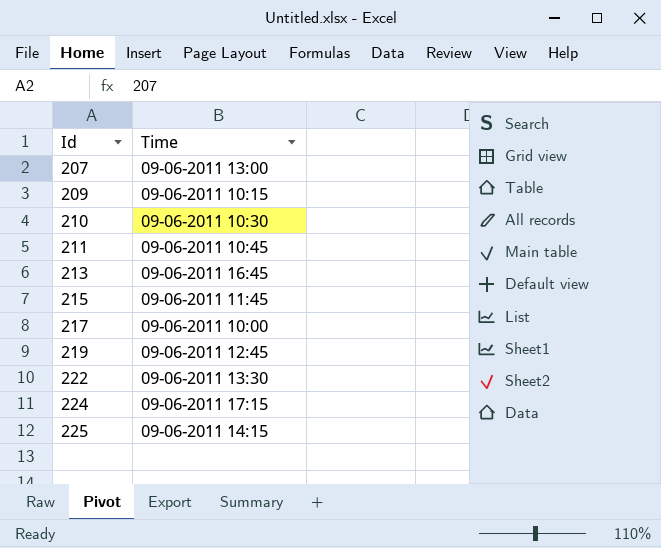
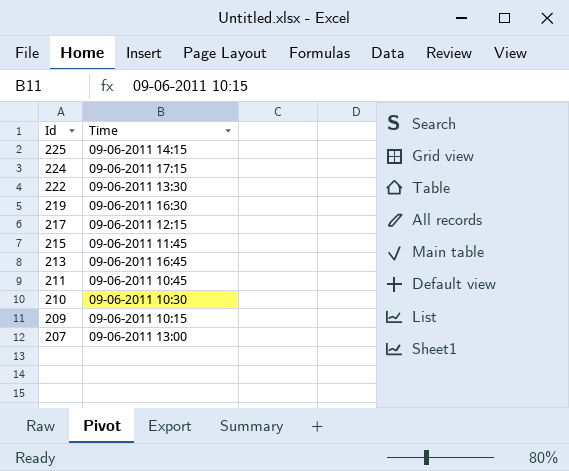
row order: Id ascending -> Id descending
219 | Time: 09-06-2011 12:45 -> 09-06-2011 16:30
217 | Time: 09-06-2011 10:00 -> 09-06-2011 12:15

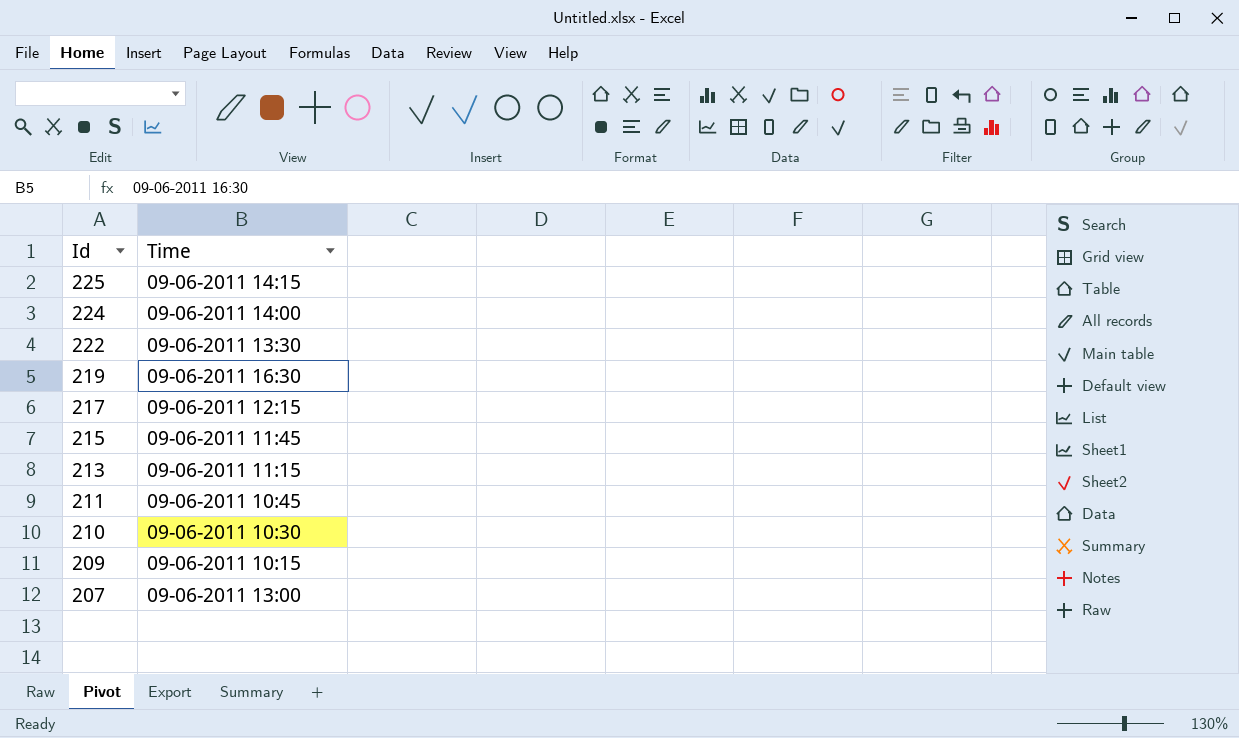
224 | Time: 09-06-2011 17:15 -> 09-06-2011 14:00
213 | Time: 09-06-2011 16:45 -> 09-06-2011 11:15

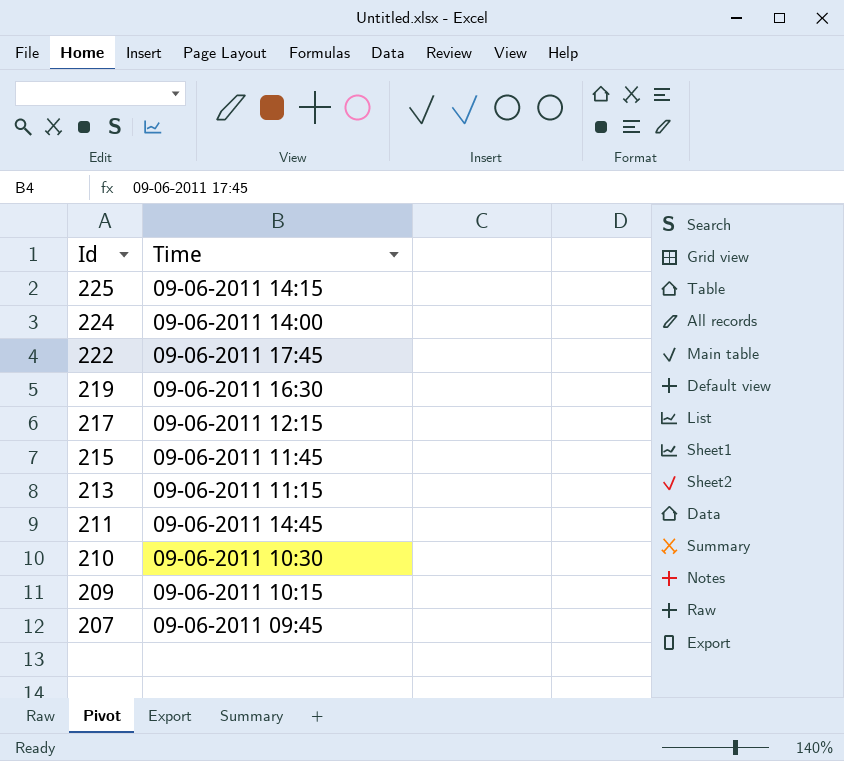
222 | Time: 09-06-2011 13:30 -> 09-06-2011 17:45
211 | Time: 09-06-2011 10:45 -> 09-06-2011 14:45
207 | Time: 09-06-2011 13:00 -> 09-06-2011 09:45

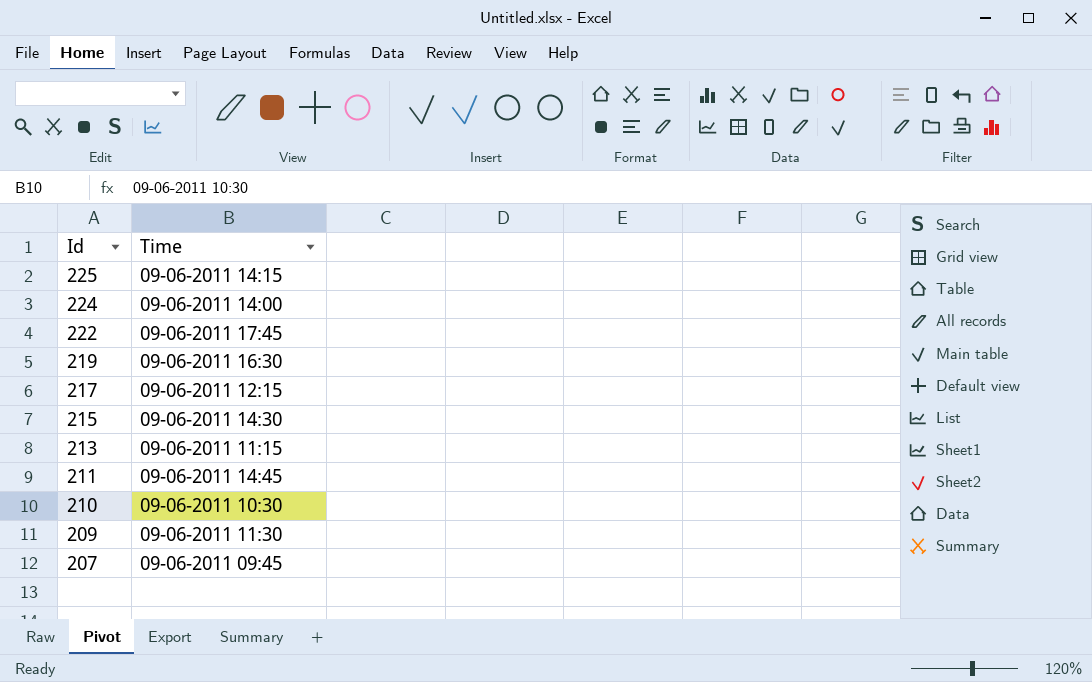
215 | Time: 09-06-2011 11:45 -> 09-06-2011 14:30
209 | Time: 09-06-2011 10:15 -> 09-06-2011 11:30

